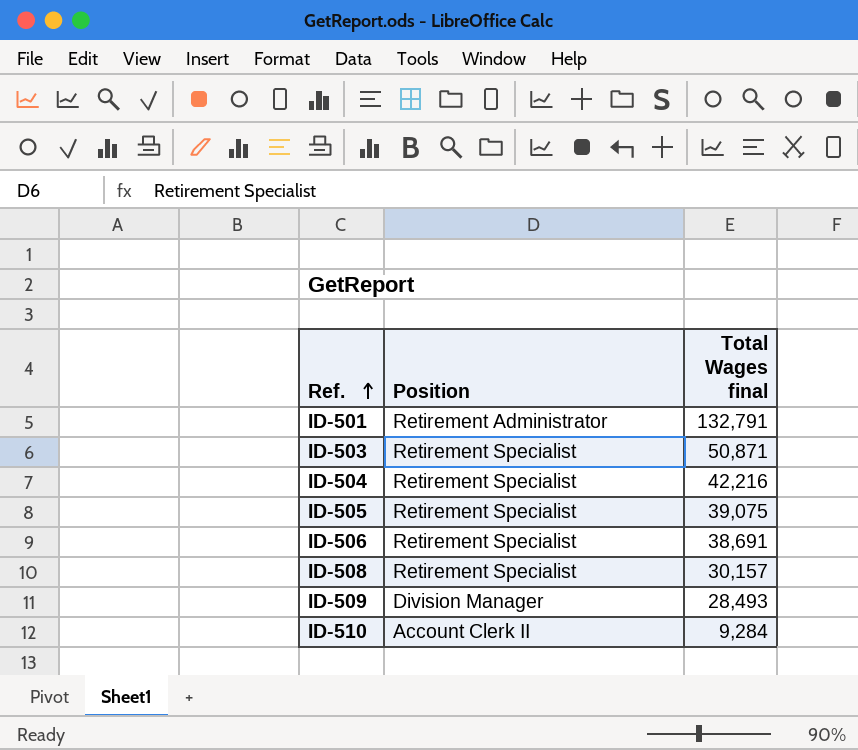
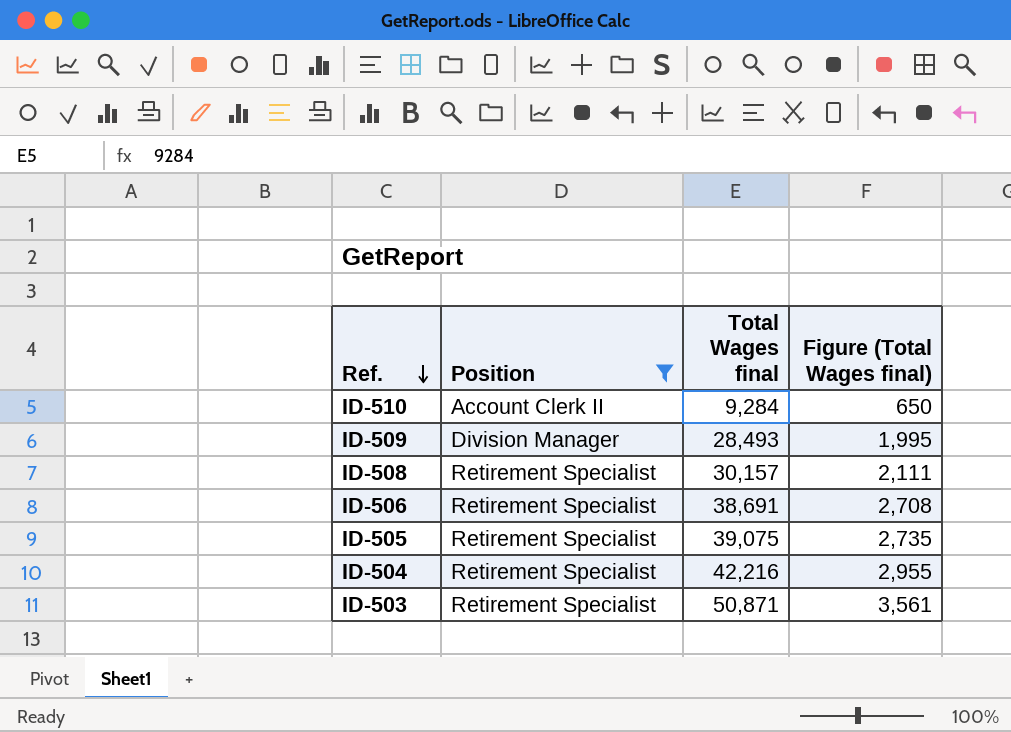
filter: none -> Position != Retirement Administrator
row order: Ref. ascending -> Ref. descending
column Figure (Total Wages final) | formula: none -> [Total Wages final] * 0.07

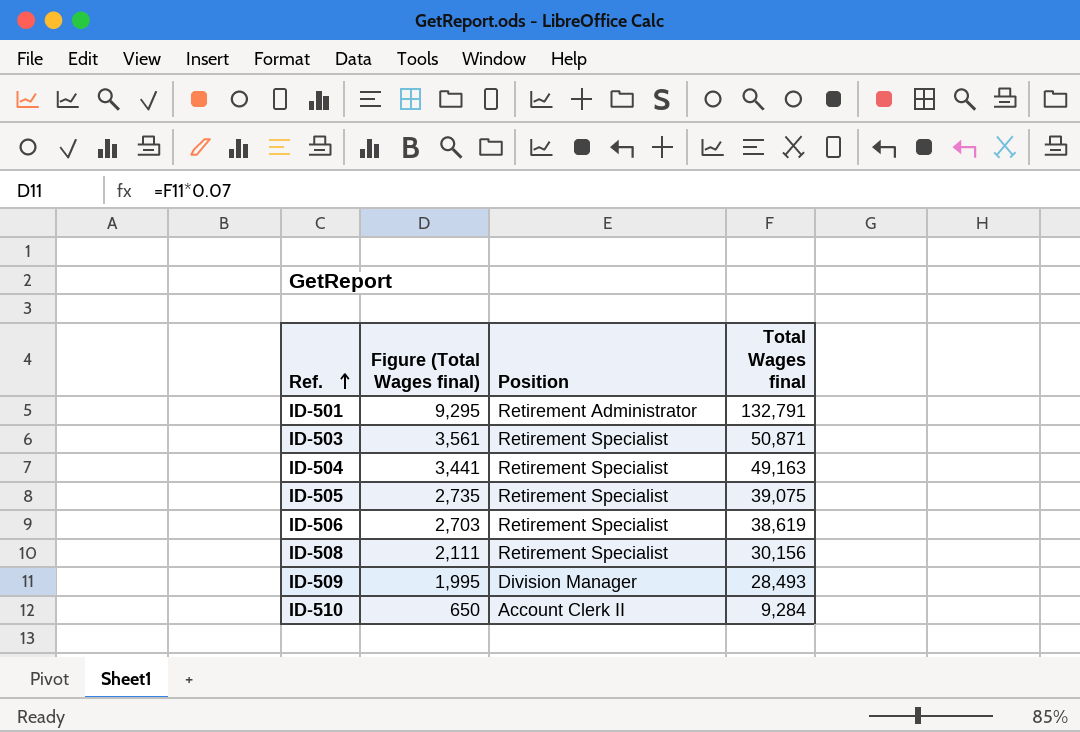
filter: Position != Retirement Administrator -> none
row order: Ref. descending -> Ref. ascending
column Figure (Total Wages final) | position: 4 -> 2
ID-504 | Figure (Total Wages final): 2,955 -> 3,441
ID-504 | Total Wages final: 42,216 -> 49,163
ID-506 | Figure (Total Wages final): 2,708 -> 2,703
ID-506 | Total Wages final: 38,691 -> 38,619
ID-508 | Total Wages final: 30,157 -> 30,156

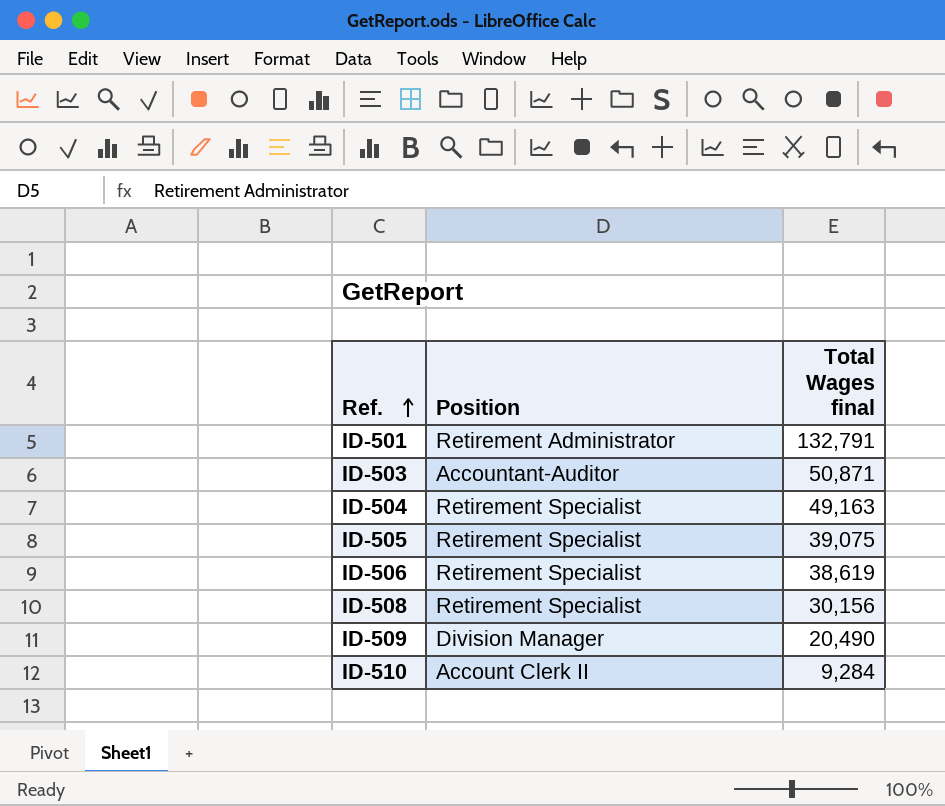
column Figure (Total Wages final) | formula: [Total Wages final] * 0.07 -> none
ID-503 | Position: Retirement Specialist -> Accountant-Auditor
ID-509 | Total Wages final: 28,493 -> 20,490

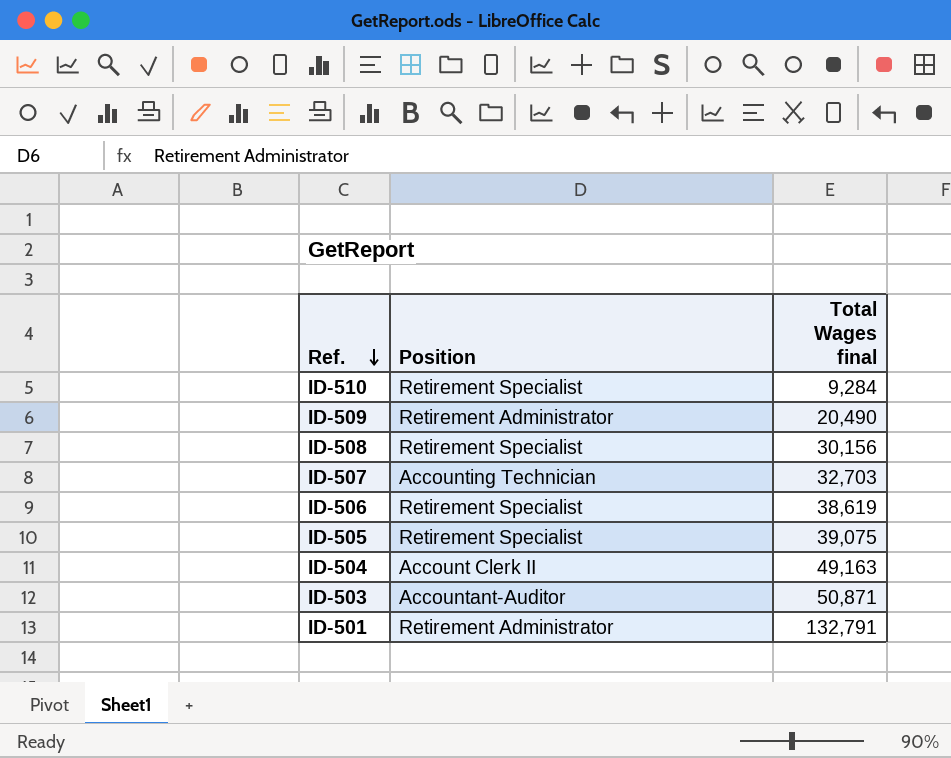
row order: Ref. ascending -> Ref. descending
ID-510 | Position: Account Clerk II -> Retirement Specialist
ID-509 | Position: Division Manager -> Retirement Administrator
row ID-507: none -> Accounting Technician | 32,703
ID-504 | Position: Retirement Specialist -> Account Clerk II

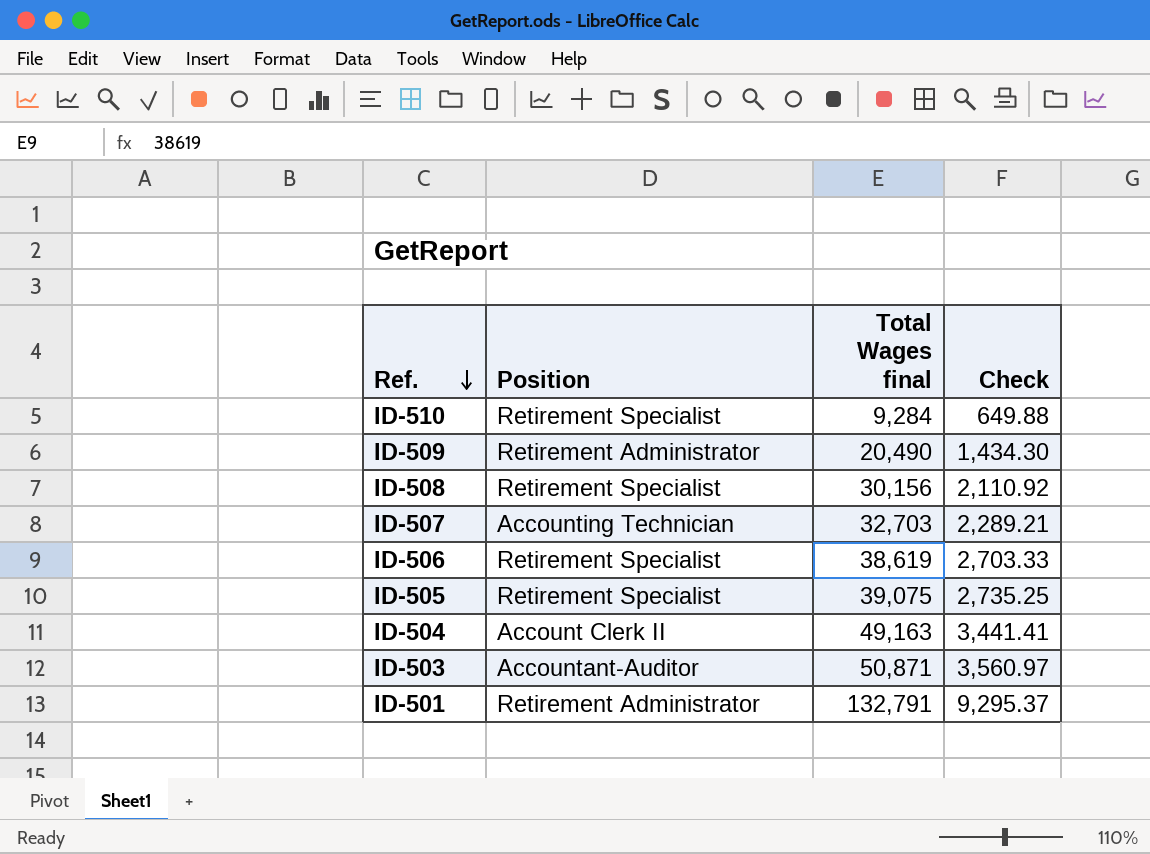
column Check | formula: none -> [Total Wages final] * 0.07

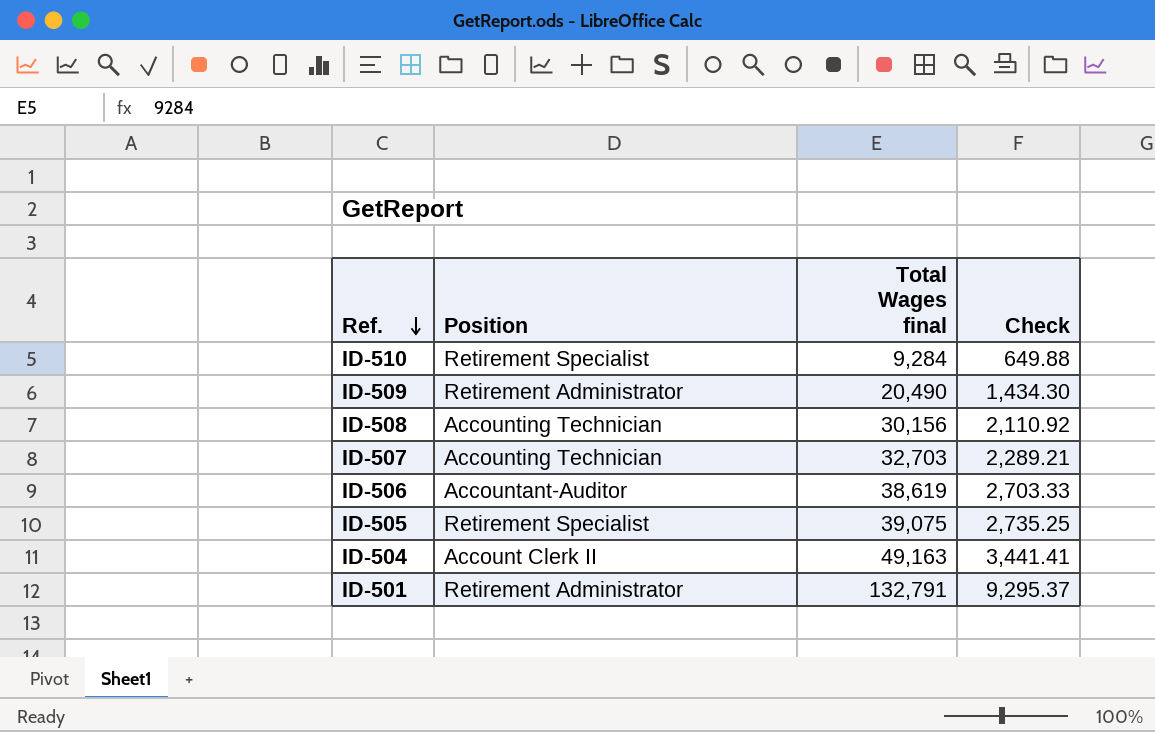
row ID-503: Accountant-Auditor | 50,871 | 3,560.97 -> none
ID-508 | Position: Retirement Specialist -> Accounting Technician
ID-506 | Position: Retirement Specialist -> Accountant-Auditor

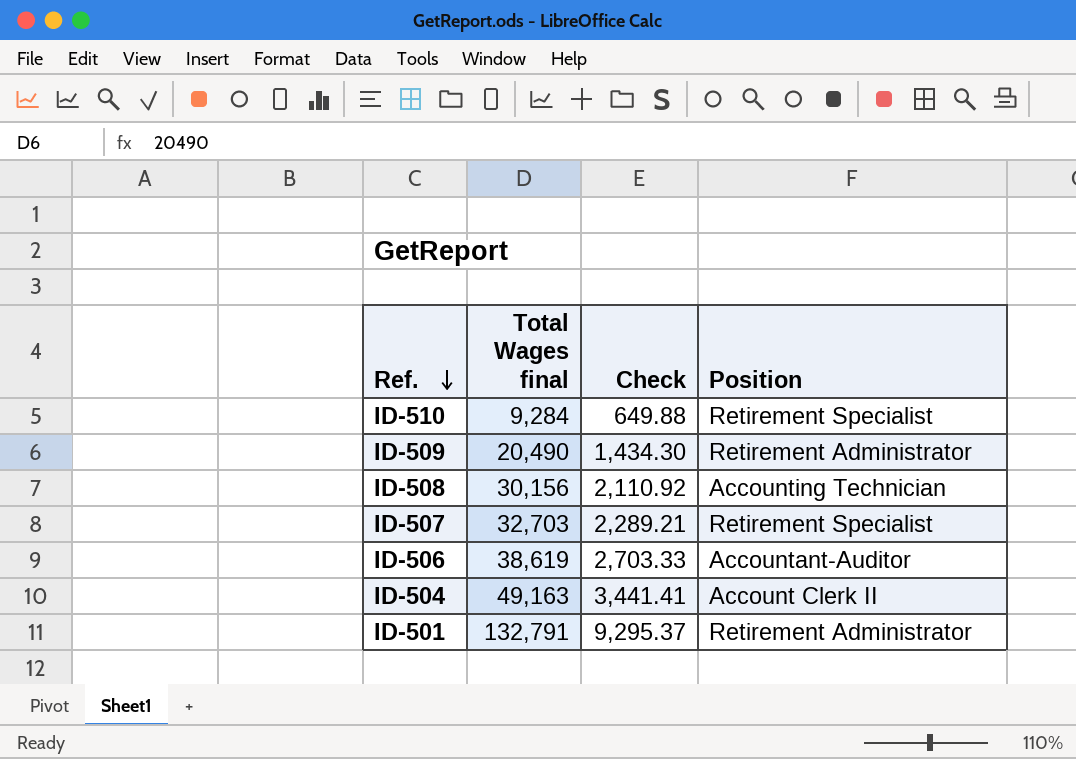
column Position | position: 2 -> 4
row ID-505: Retirement Specialist | 39,075 | 2,735.25 -> none
ID-507 | Position: Accounting Technician -> Retirement Specialist

